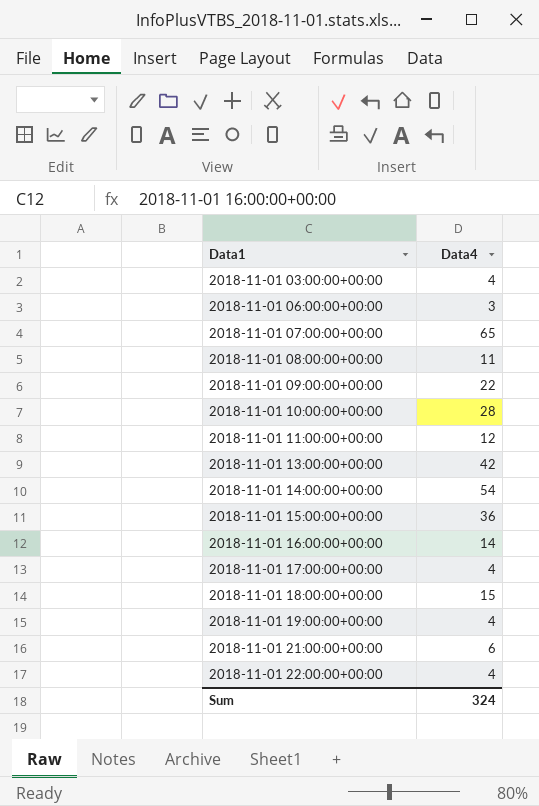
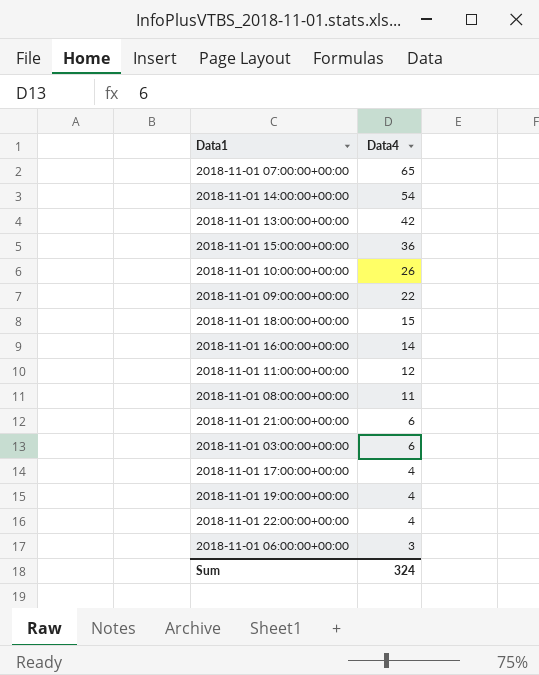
row order: Data1 ascending -> Data4 descending
2018-11-01 10:00:00+00:00 | Data4: 28 -> 26
2018-11-01 03:00:00+00:00 | Data4: 4 -> 6

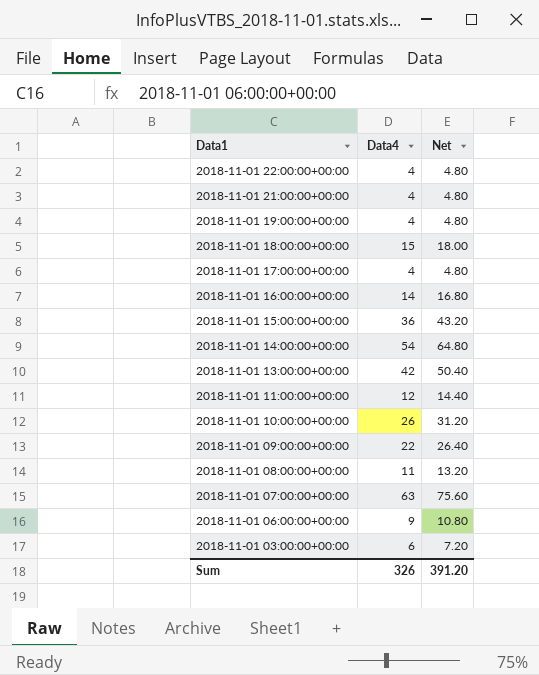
row order: Data4 descending -> Data1 descending
column Net | formula: none -> [Data4] * 1.2
2018-11-01 21:00:00+00:00 | Data4: 6 -> 4
2018-11-01 07:00:00+00:00 | Data4: 65 -> 63
2018-11-01 06:00:00+00:00 | Data4: 3 -> 9
Sum | Data4: 324 -> 326

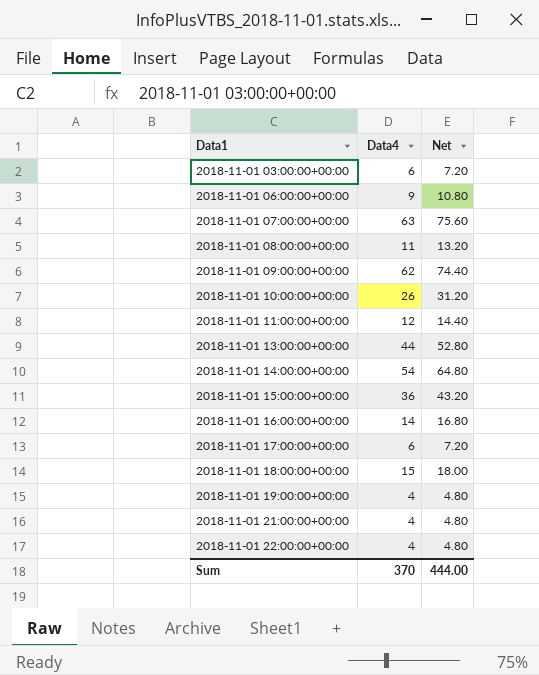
row order: Data1 descending -> Data1 ascending
2018-11-01 09:00:00+00:00 | Data4: 22 -> 62
2018-11-01 09:00:00+00:00 | Net: 26.40 -> 74.40
2018-11-01 13:00:00+00:00 | Data4: 42 -> 44
2018-11-01 13:00:00+00:00 | Net: 50.40 -> 52.80
2018-11-01 17:00:00+00:00 | Data4: 4 -> 6
2018-11-01 17:00:00+00:00 | Net: 4.80 -> 7.20
Sum | Data4: 326 -> 370
Sum | Net: 391.20 -> 444.00

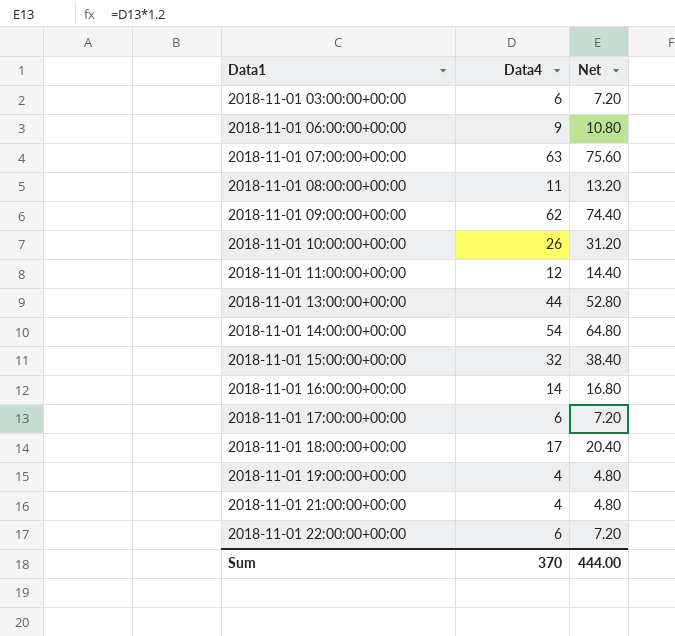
2018-11-01 15:00:00+00:00 | Data4: 36 -> 32
2018-11-01 15:00:00+00:00 | Net: 43.20 -> 38.40
2018-11-01 18:00:00+00:00 | Data4: 15 -> 17
2018-11-01 18:00:00+00:00 | Net: 18.00 -> 20.40
2018-11-01 22:00:00+00:00 | Data4: 4 -> 6
2018-11-01 22:00:00+00:00 | Net: 4.80 -> 7.20

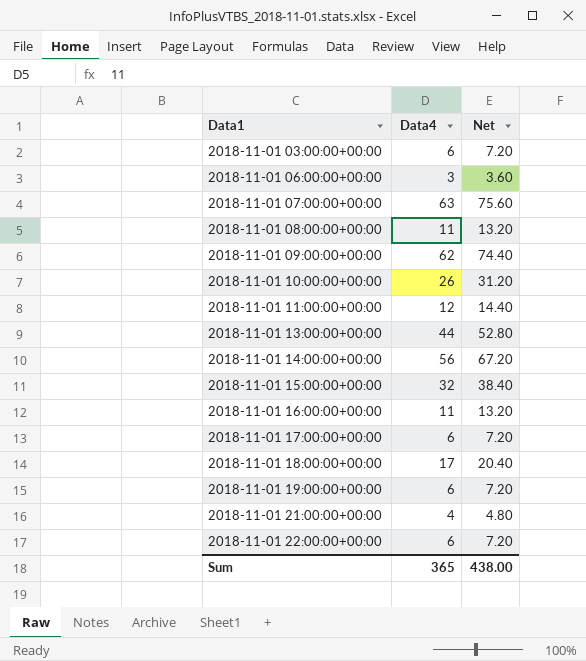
2018-11-01 06:00:00+00:00 | Data4: 9 -> 3
2018-11-01 06:00:00+00:00 | Net: 10.80 -> 3.60
2018-11-01 14:00:00+00:00 | Data4: 54 -> 56
2018-11-01 14:00:00+00:00 | Net: 64.80 -> 67.20
2018-11-01 16:00:00+00:00 | Data4: 14 -> 11
2018-11-01 16:00:00+00:00 | Net: 16.80 -> 13.20
2018-11-01 19:00:00+00:00 | Data4: 4 -> 6
2018-11-01 19:00:00+00:00 | Net: 4.80 -> 7.20
Sum | Data4: 370 -> 365
Sum | Net: 444.00 -> 438.00

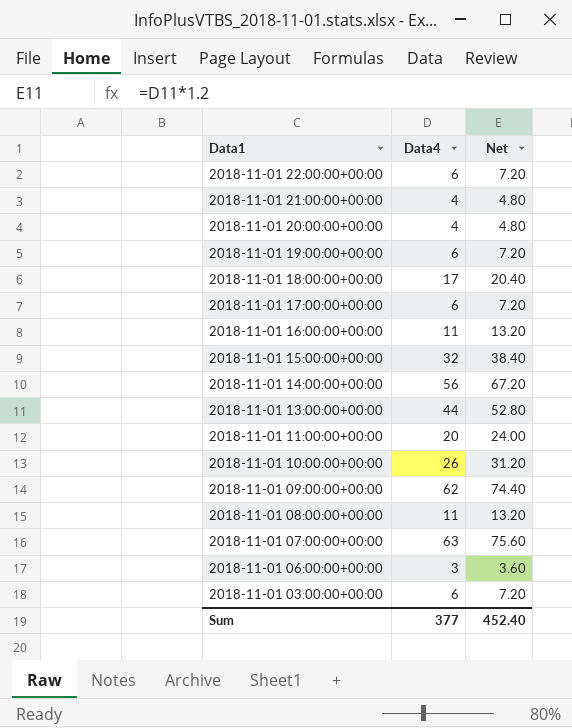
row order: Data1 ascending -> Data1 descending
row 2018-11-01 20:00:00+00:00: none -> 4 | 4.80
2018-11-01 11:00:00+00:00 | Data4: 12 -> 20
2018-11-01 11:00:00+00:00 | Net: 14.40 -> 24.00
Sum | Data4: 365 -> 377
Sum | Net: 438.00 -> 452.40

